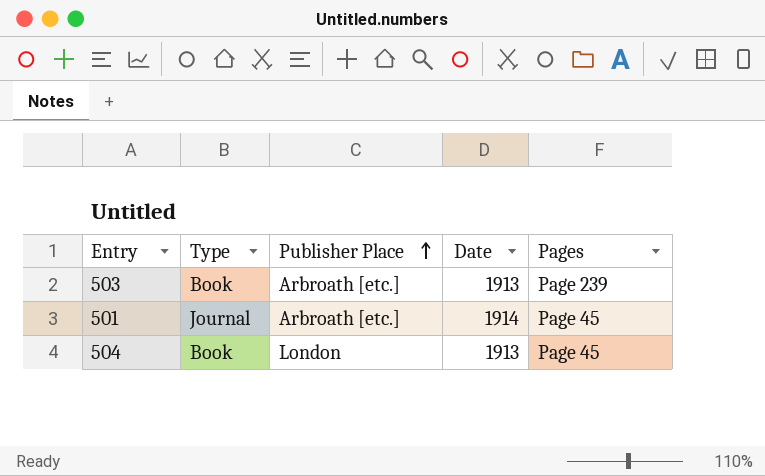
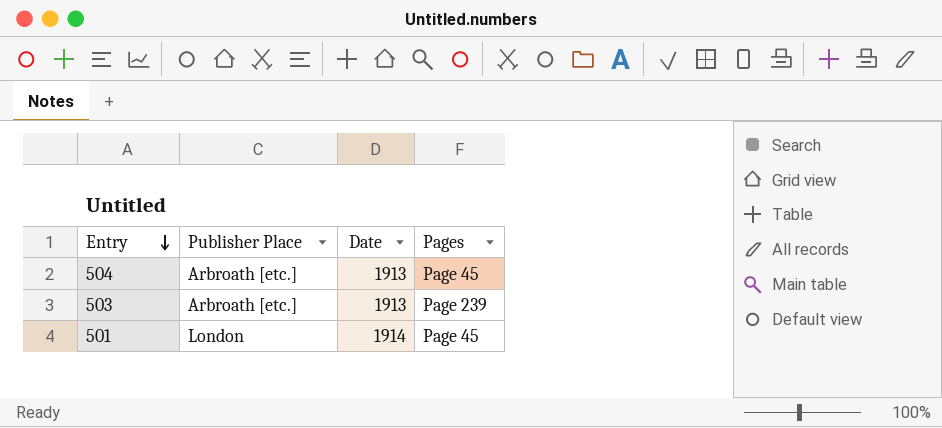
row order: Publisher Place ascending -> Entry descending
column Type | position: 2 -> none
504 | Publisher Place: London -> Arbroath [etc.]
501 | Publisher Place: Arbroath [etc.] -> London

